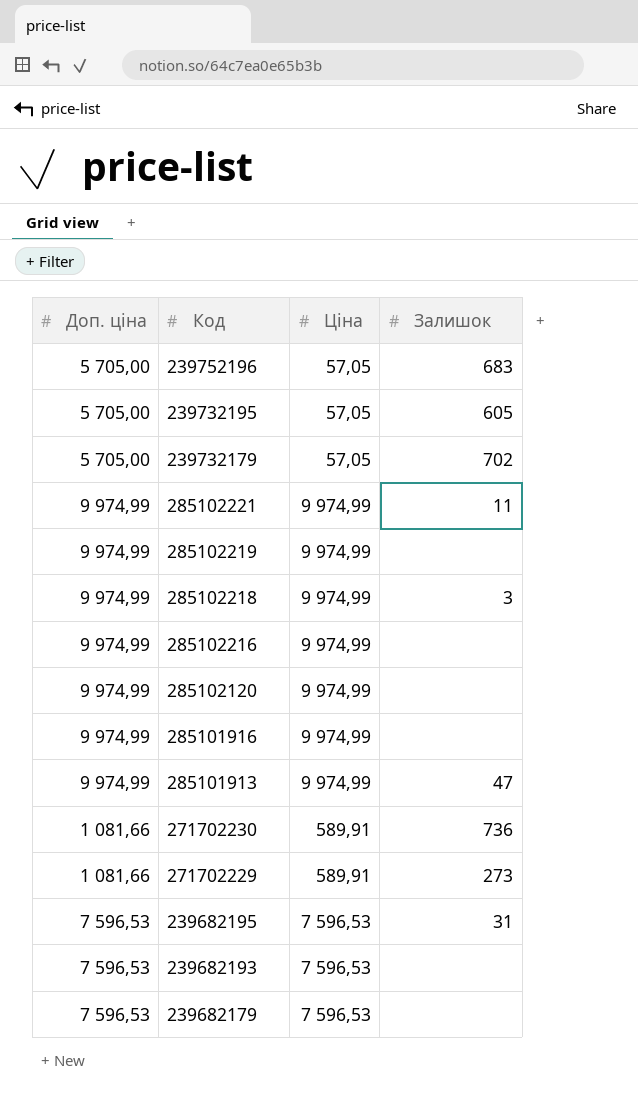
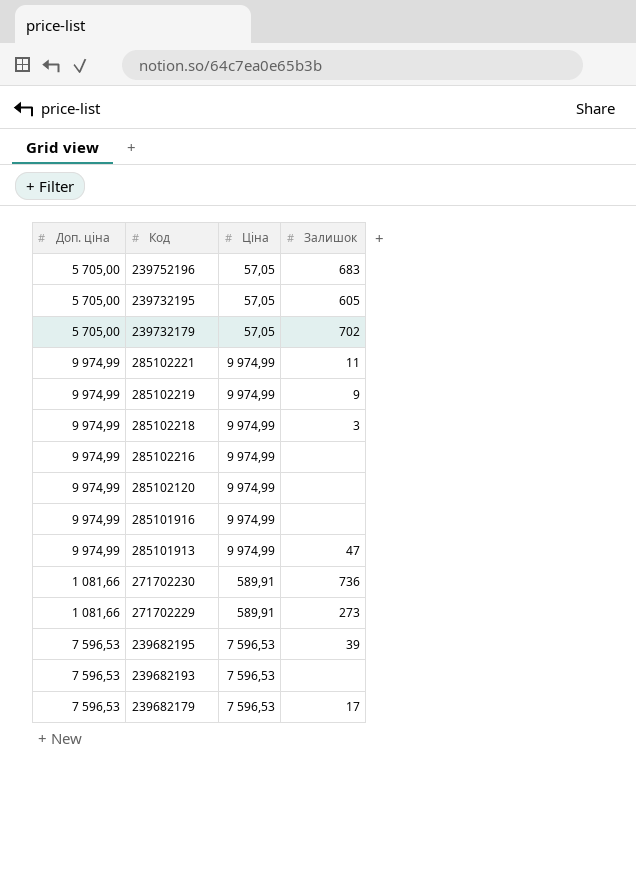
285102219 | Залишок: none -> 9
239682195 | Залишок: 31 -> 39
239682179 | Залишок: none -> 17

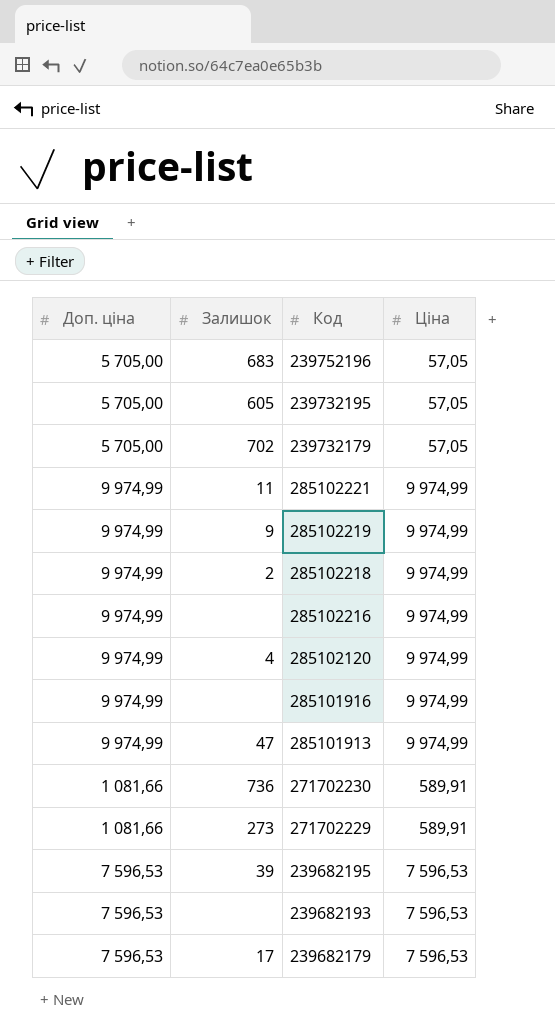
column Залишок | position: 4 -> 2
285102218 | Залишок: 3 -> 2
285102120 | Залишок: none -> 4

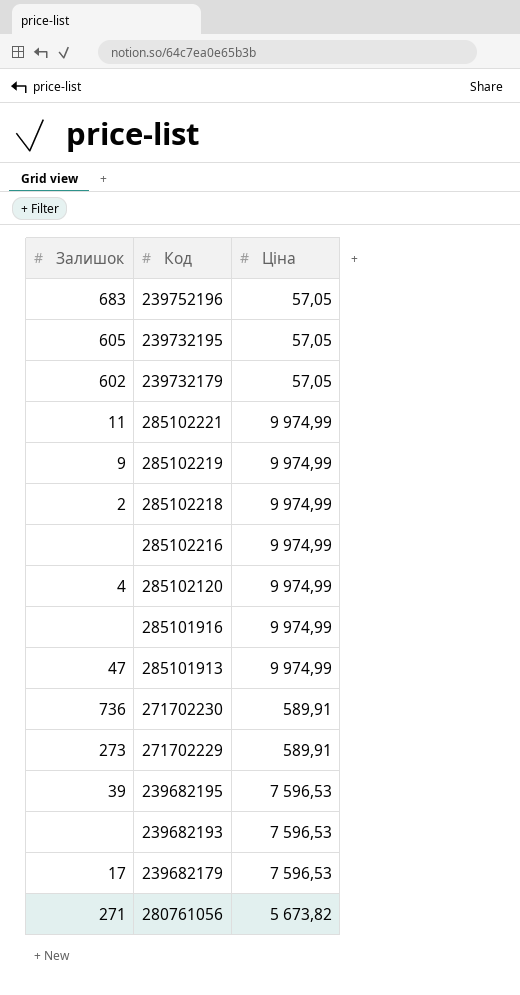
column Доп. ціна | position: 1 -> none
239732179 | Залишок: 702 -> 602
row 280761056: none -> 271 | 5 673,82

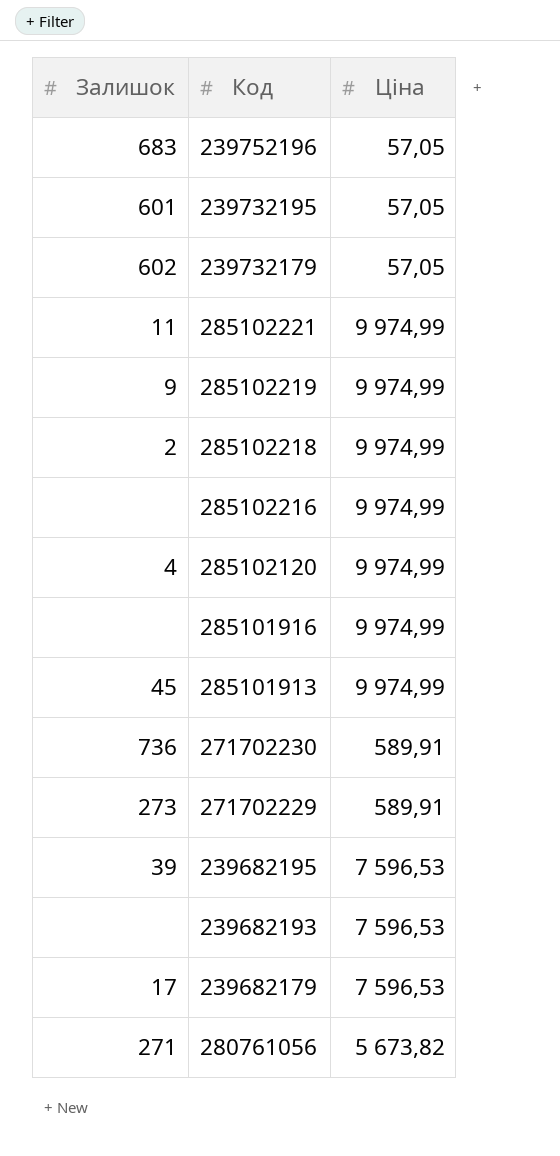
239732195 | Залишок: 605 -> 601
285101913 | Залишок: 47 -> 45

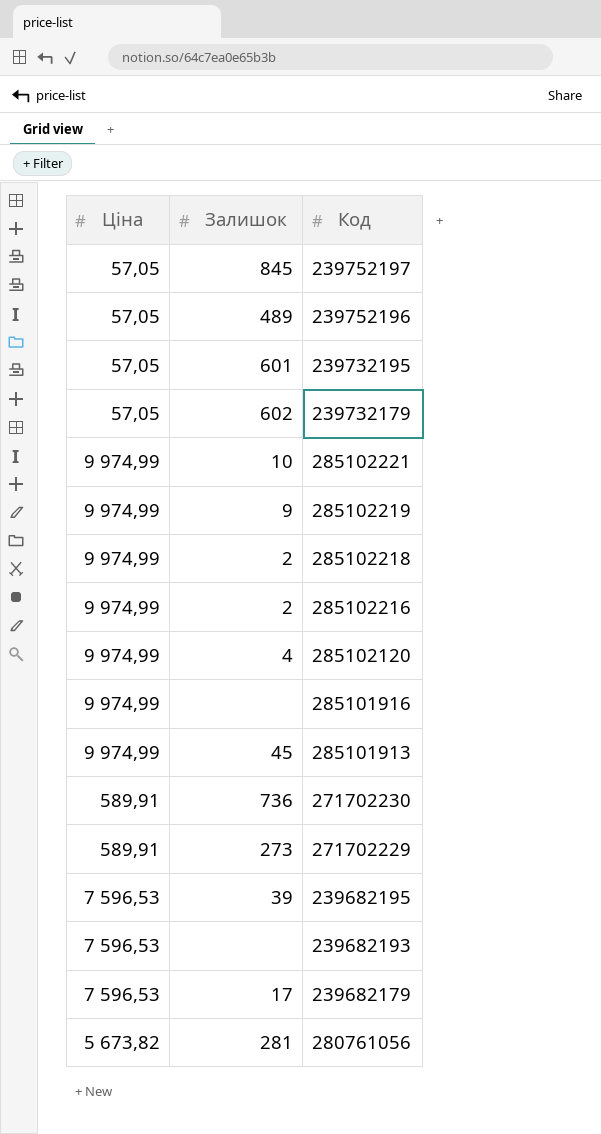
column Ціна | position: 3 -> 1
row 239752197: none -> 57,05 | 845
239752196 | Залишок: 683 -> 489
285102221 | Залишок: 11 -> 10
285102216 | Залишок: none -> 2
280761056 | Залишок: 271 -> 281

